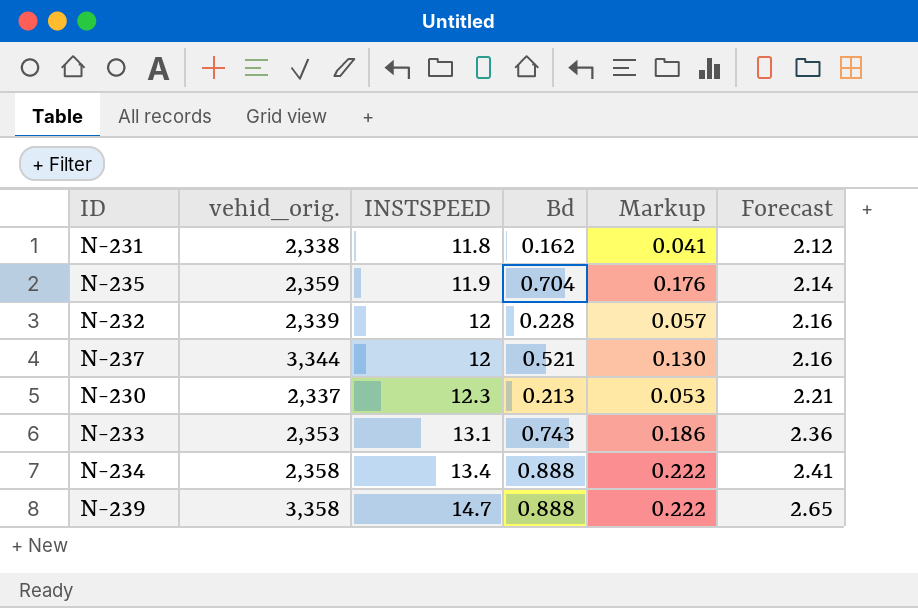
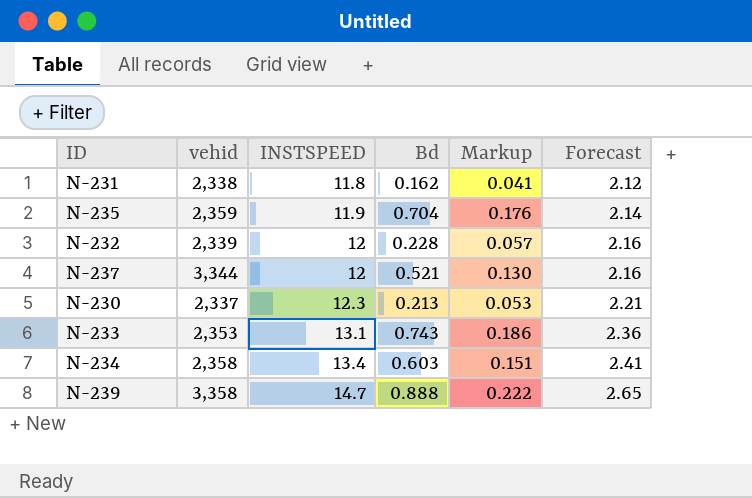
column name: vehid_orig. -> vehid
N-234 | Bd: 0.888 -> 0.603
N-234 | Markup: 0.222 -> 0.151

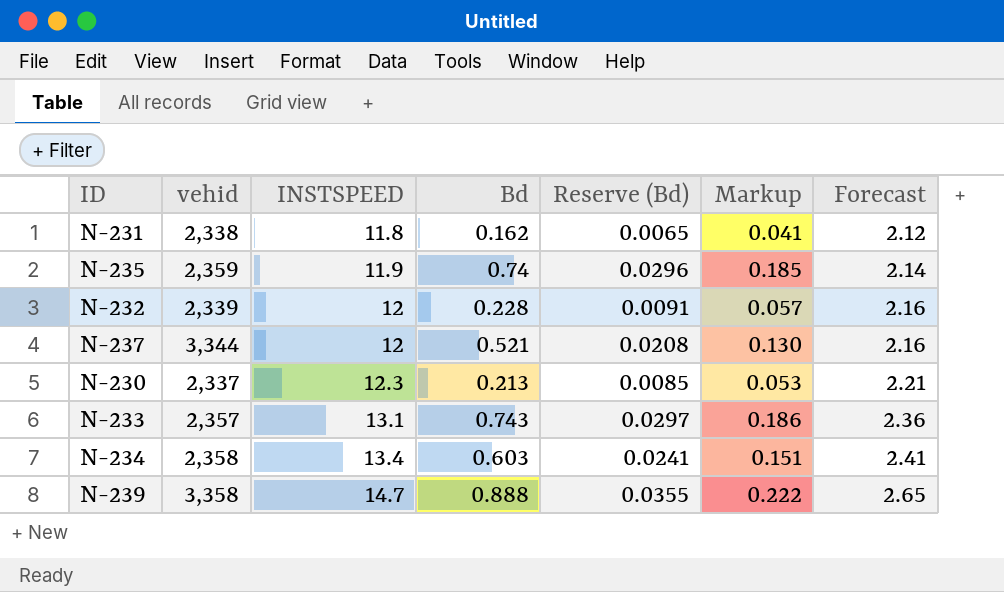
column Reserve (Bd) | formula: none -> [Bd] * 0.04
N-235 | Bd: 0.704 -> 0.74
N-235 | Markup: 0.176 -> 0.185
N-233 | vehid: 2,353 -> 2,357

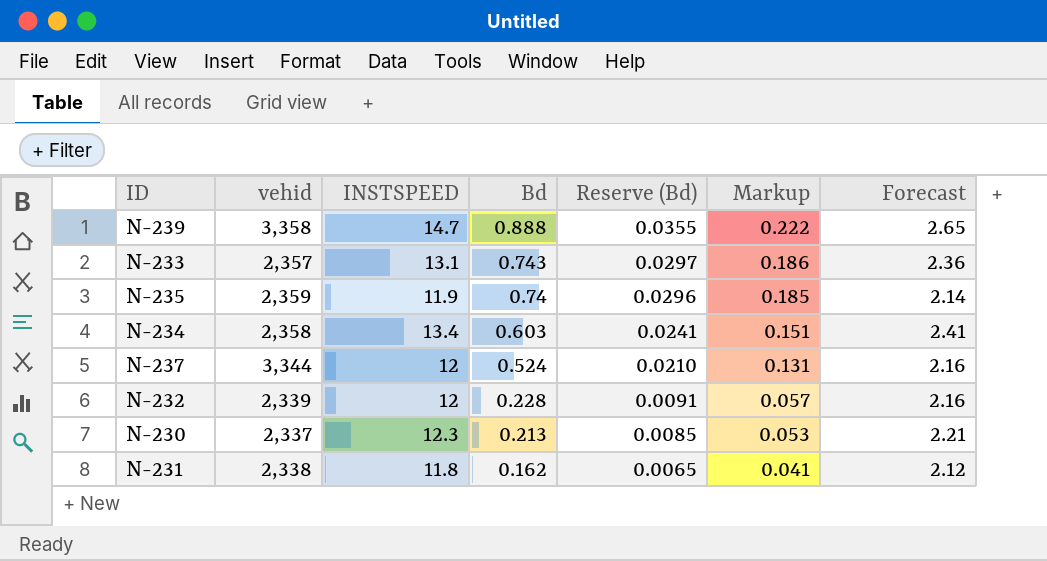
row order: INSTSPEED ascending -> Bd descending
N-237 | Bd: 0.521 -> 0.524
N-237 | Reserve (Bd): 0.0208 -> 0.0210
N-237 | Markup: 0.130 -> 0.131

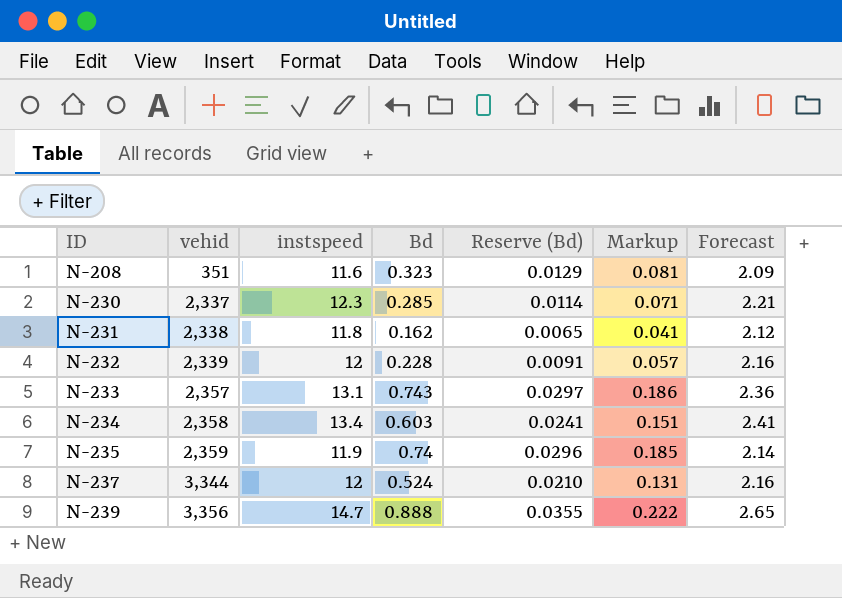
row order: Bd descending -> ID ascending
column name: INSTSPEED -> instspeed
row N-208: none -> 351 | 11.6 | 0.323 | 0.0129 | 0.081 | 2.09
N-230 | Bd: 0.213 -> 0.285
N-230 | Reserve (Bd): 0.0085 -> 0.0114
N-230 | Markup: 0.053 -> 0.071
N-239 | vehid: 3,358 -> 3,356

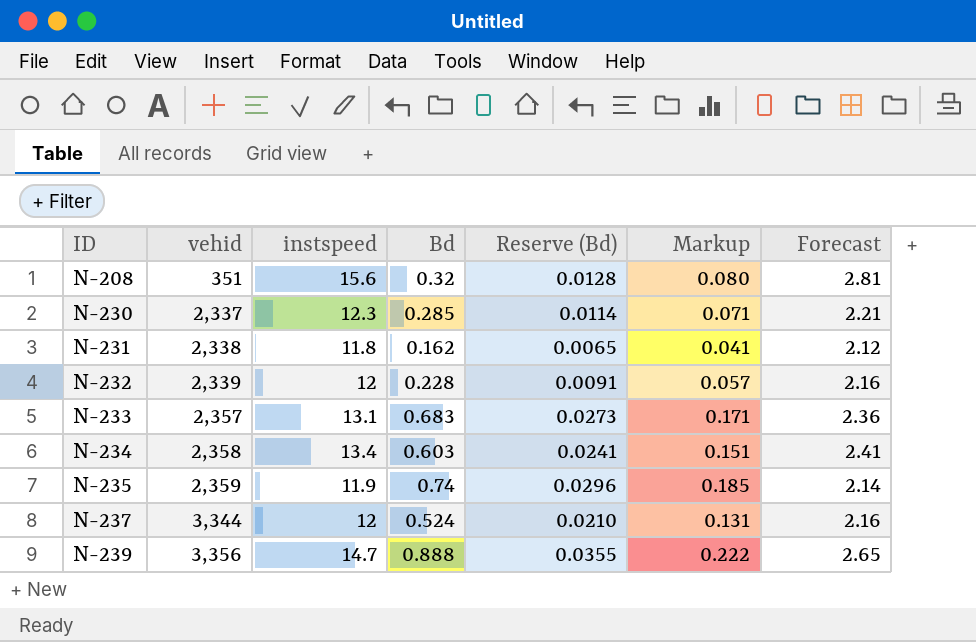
N-208 | instspeed: 11.6 -> 15.6
N-208 | Bd: 0.323 -> 0.32
N-208 | Reserve (Bd): 0.0129 -> 0.0128
N-208 | Markup: 0.081 -> 0.080
N-208 | Forecast: 2.09 -> 2.81
N-233 | Bd: 0.743 -> 0.683
N-233 | Reserve (Bd): 0.0297 -> 0.0273
N-233 | Markup: 0.186 -> 0.171

